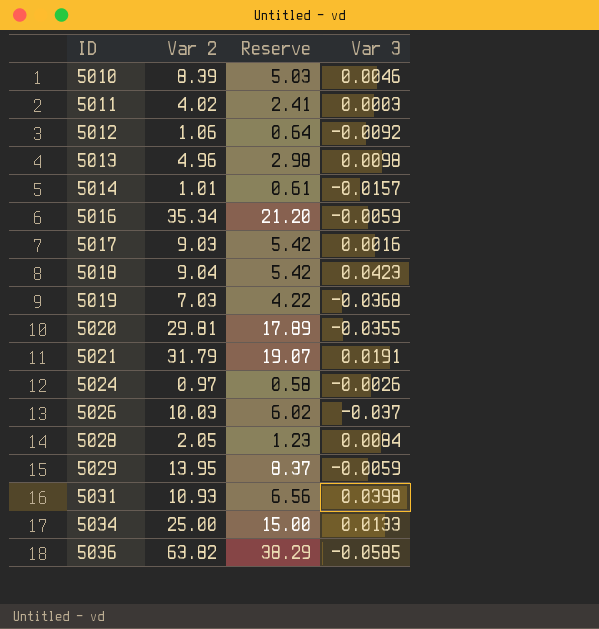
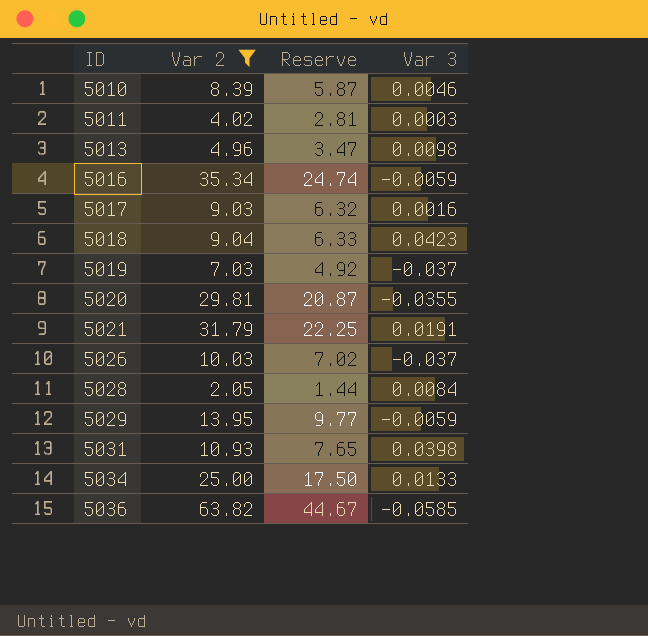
filter: none -> Var 2 >= 2.05
column Reserve | formula: [Var 2] * 0.6 -> [Var 2] * 0.7
5019 | Var 3: -0.0368 -> -0.037

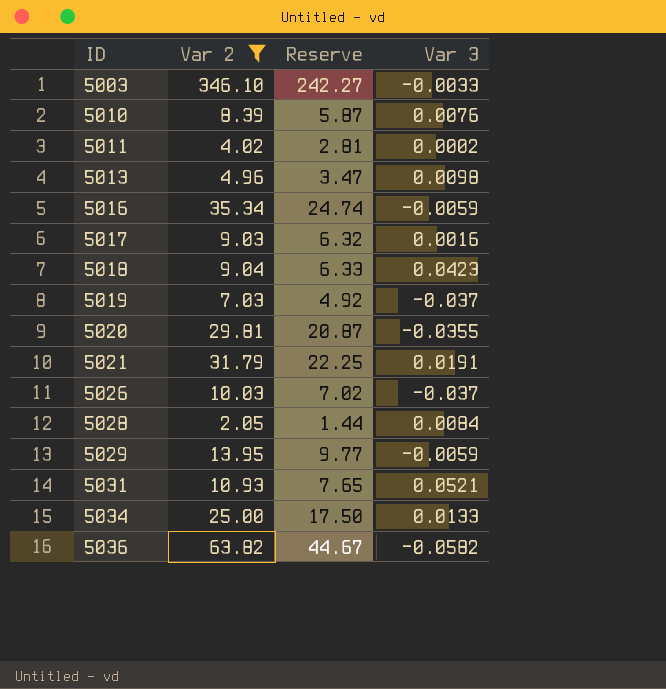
row 5003: none -> 346.10 | 242.27 | -0.0033
5010 | Var 3: 0.0046 -> 0.0076
5011 | Var 3: 0.0003 -> 0.0002
5031 | Var 3: 0.0398 -> 0.0521
5036 | Var 3: -0.0585 -> -0.0582

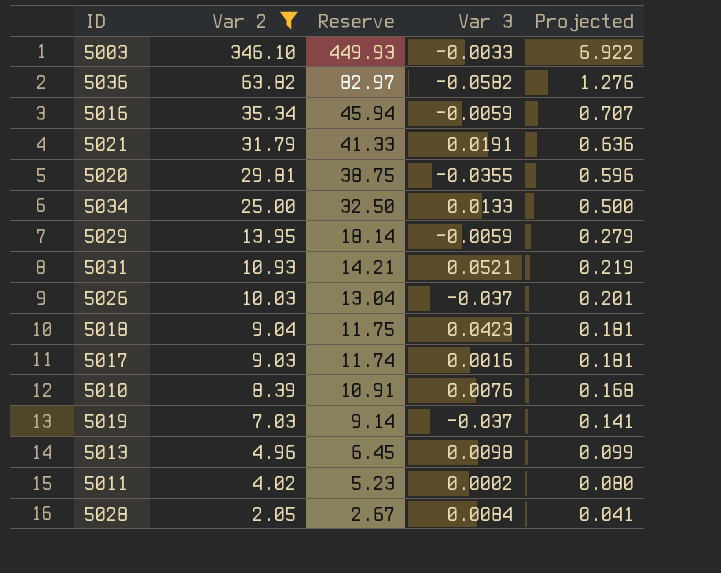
row order: ID ascending -> Var 2 descending
column Reserve | formula: [Var 2] * 0.7 -> [Var 2] * 1.3
column Projected | formula: none -> [Var 2] * 0.02

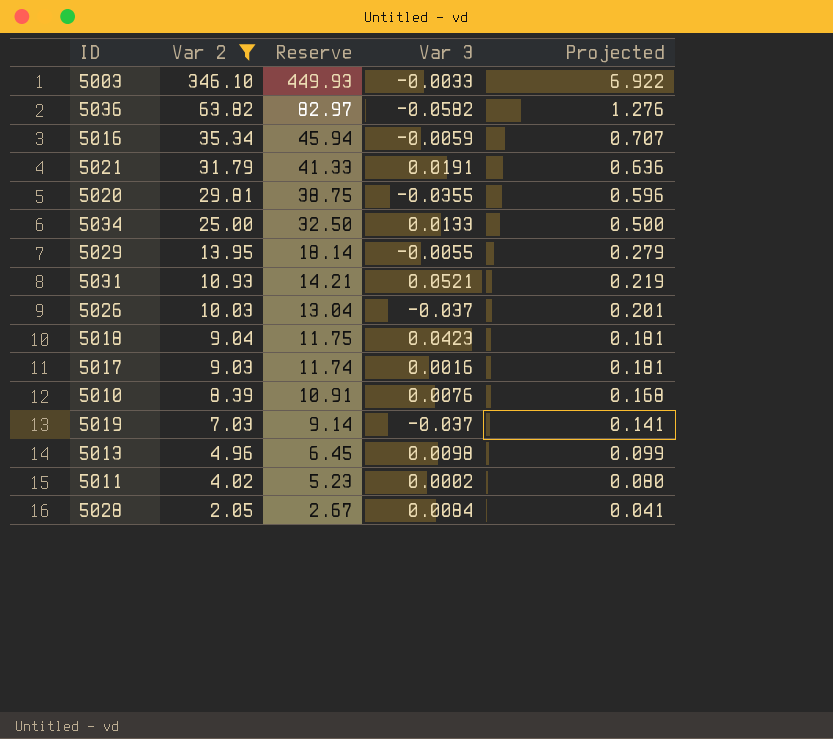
5029 | Var 3: -0.0059 -> -0.0055

